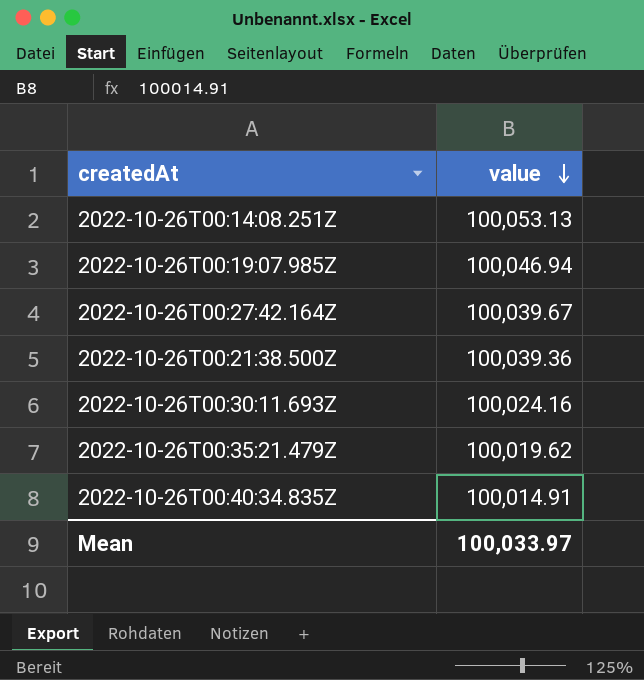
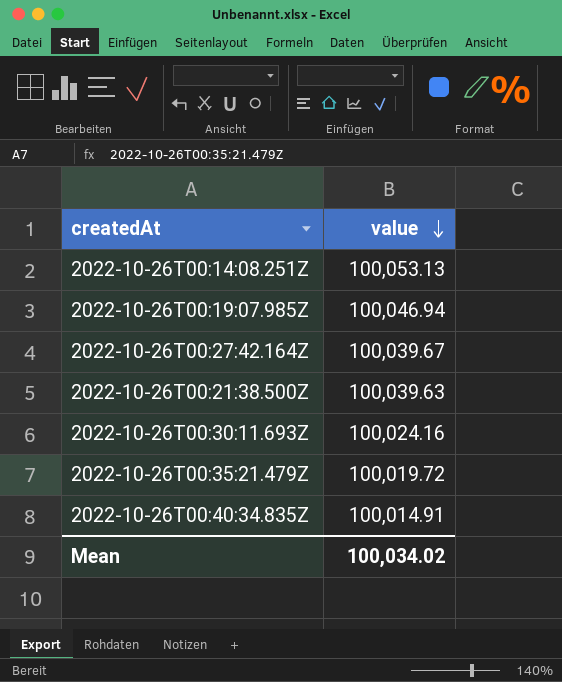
2022-10-26T00:21:38.500Z | value: 100,039.36 -> 100,039.63
2022-10-26T00:35:21.479Z | value: 100,019.62 -> 100,019.72
Mean | value: 100,033.97 -> 100,034.02

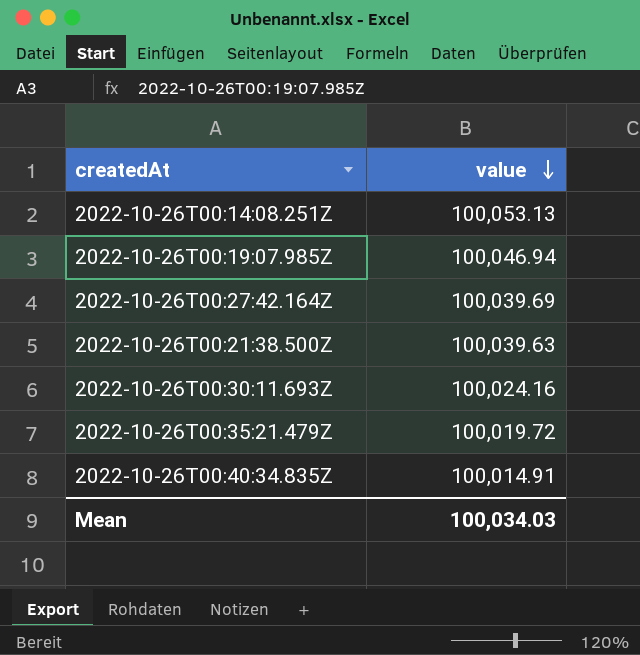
2022-10-26T00:27:42.164Z | value: 100,039.67 -> 100,039.69
Mean | value: 100,034.02 -> 100,034.03

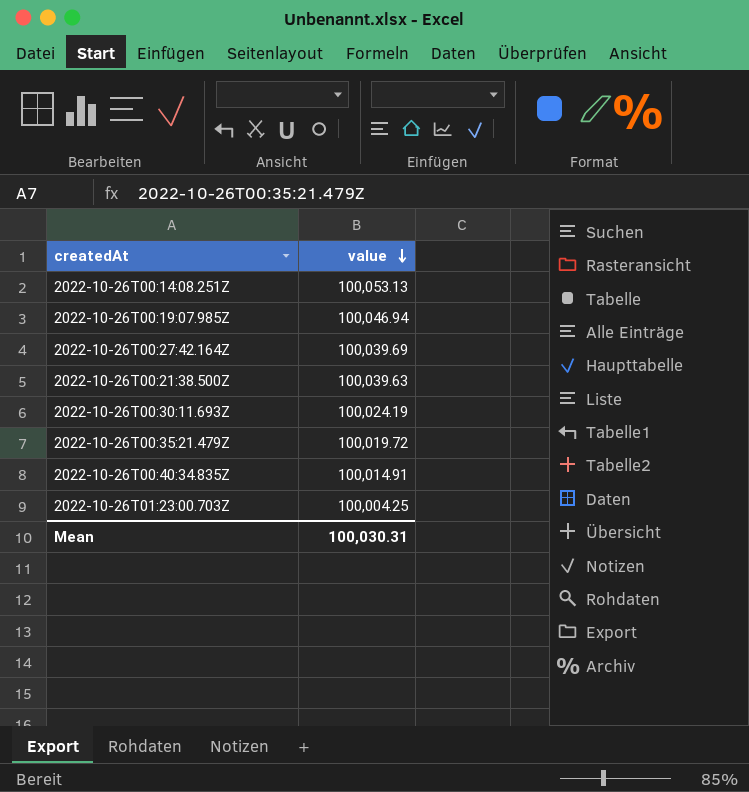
2022-10-26T00:30:11.693Z | value: 100,024.16 -> 100,024.19
row 2022-10-26T01:23:00.703Z: none -> 100,004.25
Mean | value: 100,034.03 -> 100,030.31

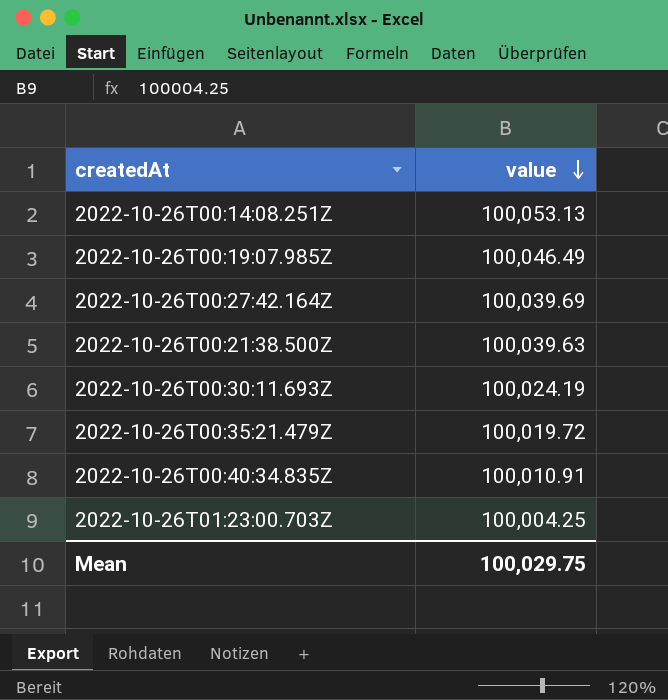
2022-10-26T00:19:07.985Z | value: 100,046.94 -> 100,046.49
2022-10-26T00:40:34.835Z | value: 100,014.91 -> 100,010.91
Mean | value: 100,030.31 -> 100,029.75

